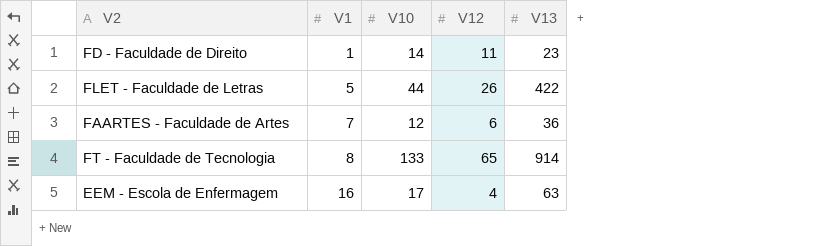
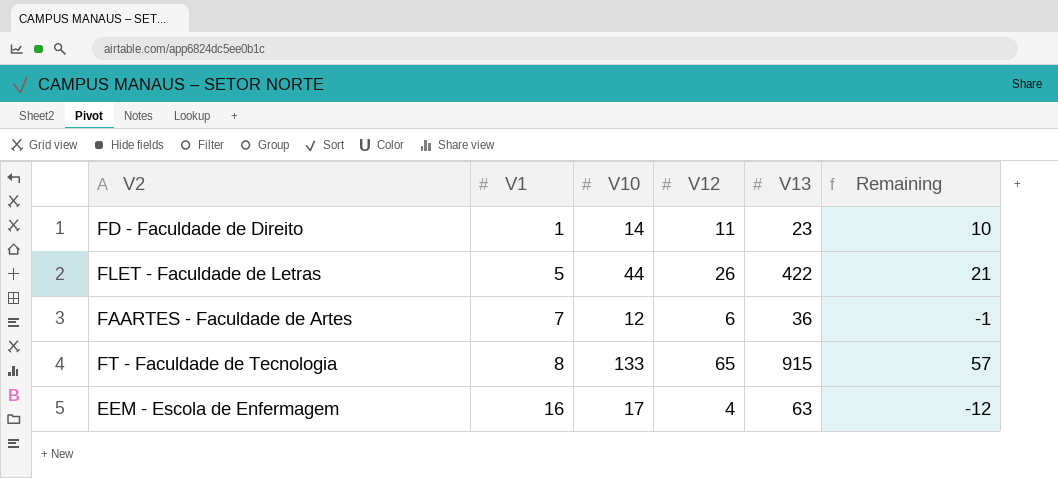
column Remaining | formula: none -> [V12] - [V1]
FT - Faculdade de Tecnologia | V13: 914 -> 915

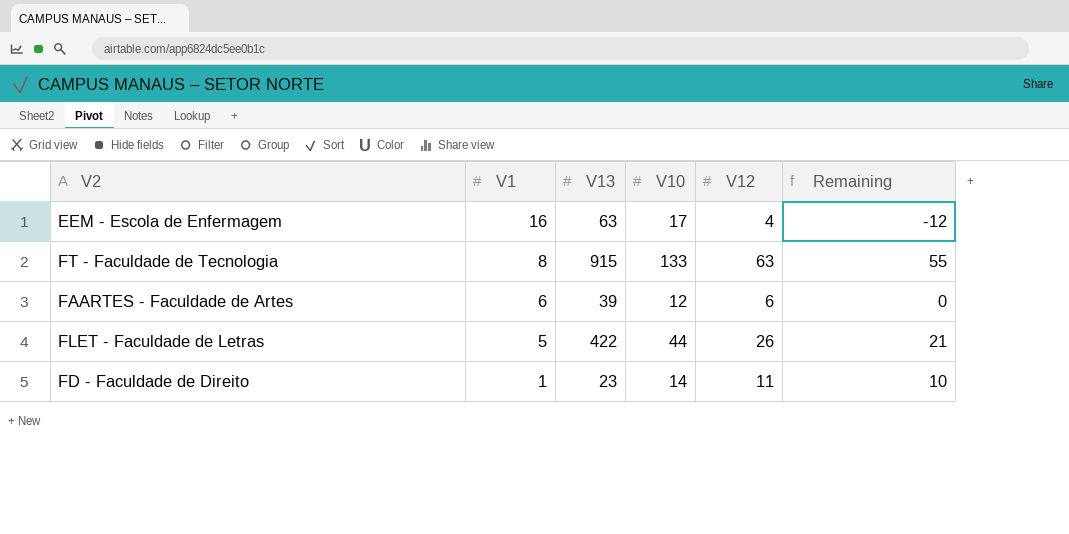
row order: V1 ascending -> V1 descending
column V13 | position: 5 -> 3
FT - Faculdade de Tecnologia | V12: 65 -> 63
FT - Faculdade de Tecnologia | Remaining: 57 -> 55
FAARTES - Faculdade de Artes | V1: 7 -> 6
FAARTES - Faculdade de Artes | V13: 36 -> 39
FAARTES - Faculdade de Artes | Remaining: -1 -> 0

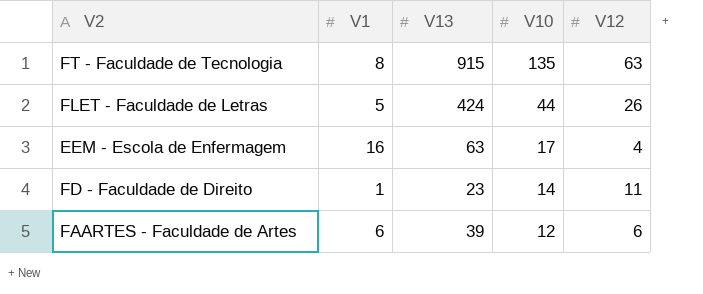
row order: V1 descending -> V10 descending
column Remaining | formula: [V12] - [V1] -> none
FT - Faculdade de Tecnologia | V10: 133 -> 135
FLET - Faculdade de Letras | V13: 422 -> 424

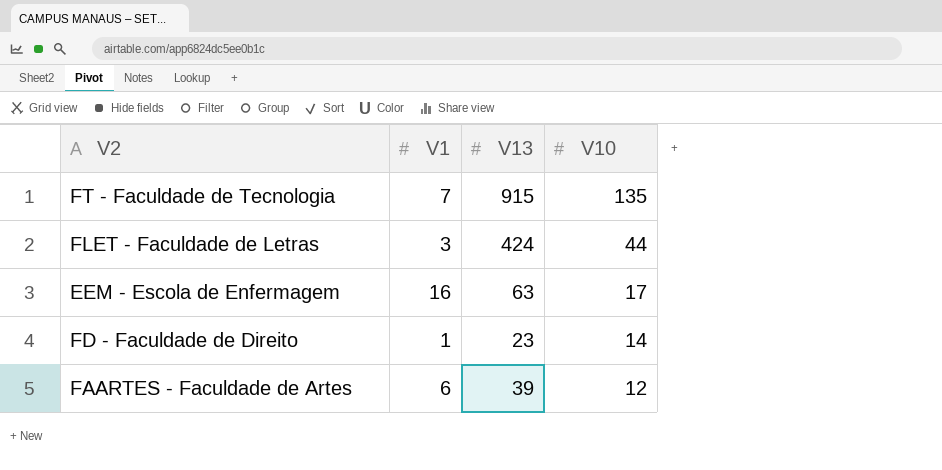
column V12 | position: 5 -> none
FT - Faculdade de Tecnologia | V1: 8 -> 7
FLET - Faculdade de Letras | V1: 5 -> 3

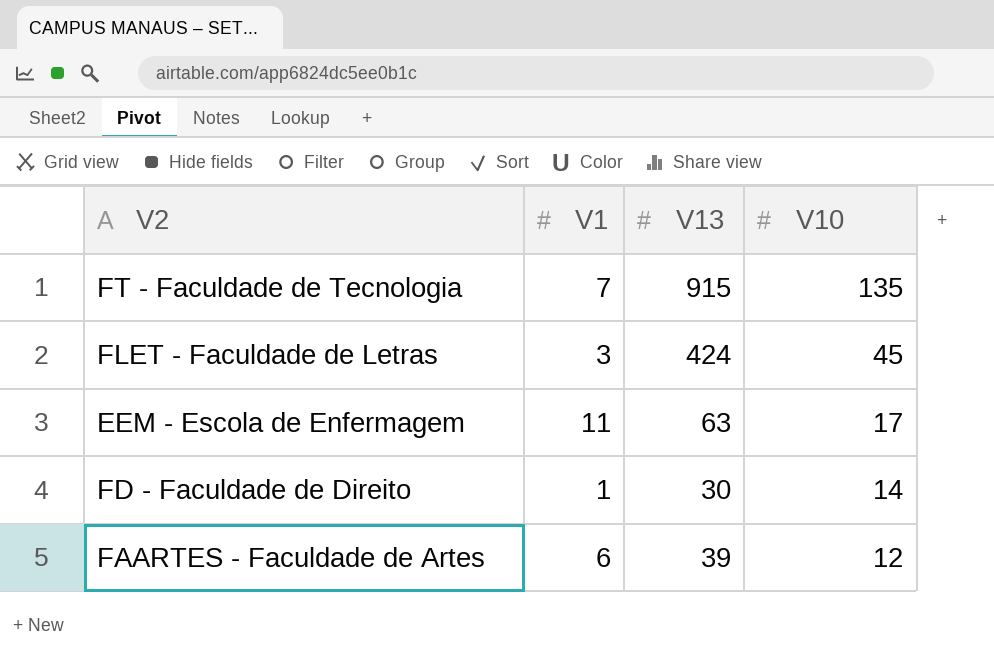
FLET - Faculdade de Letras | V10: 44 -> 45
EEM - Escola de Enfermagem | V1: 16 -> 11
FD - Faculdade de Direito | V13: 23 -> 30

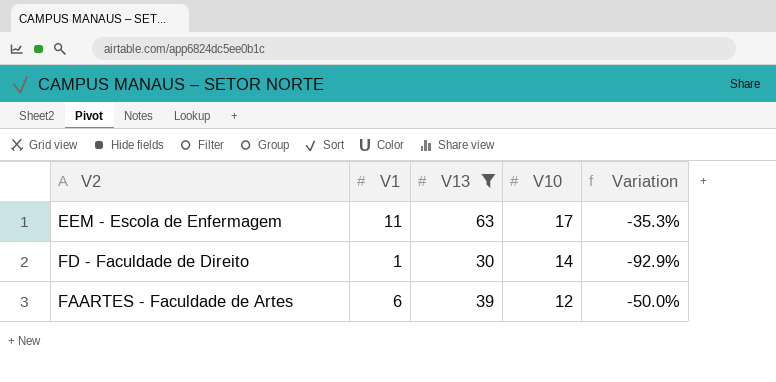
filter: none -> V13 <= 63
column Variation | formula: none -> ([V1] - [V10]) / [V10]

